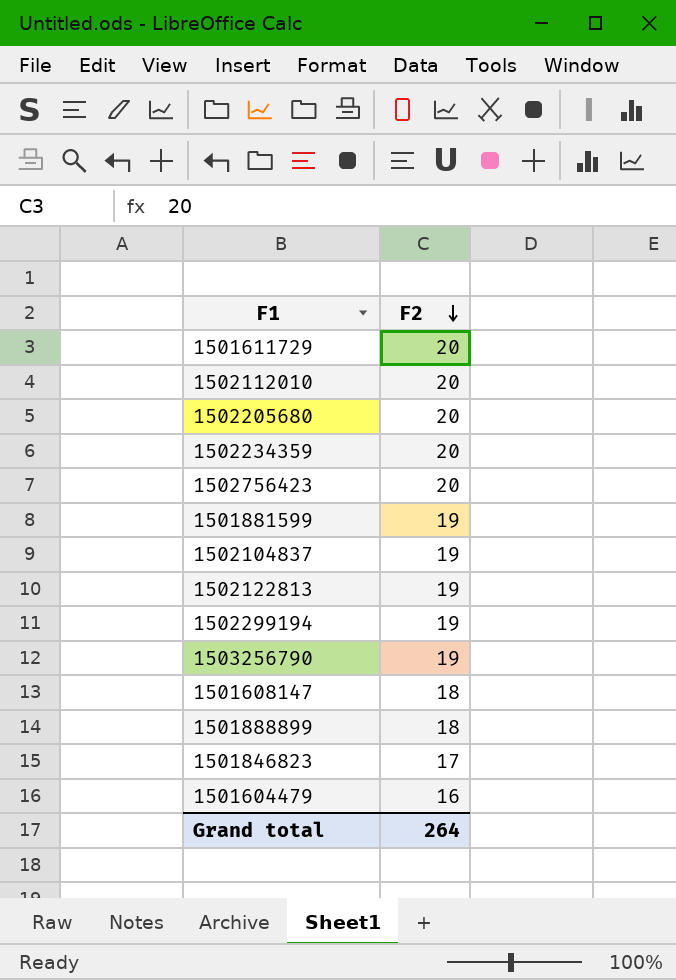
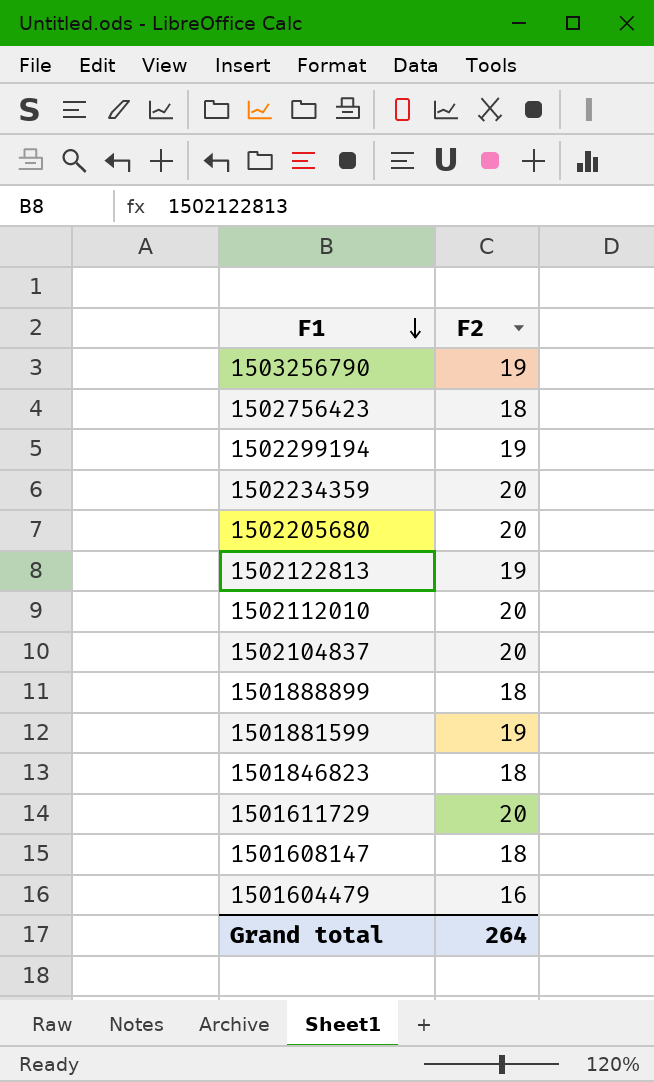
row order: F2 descending -> F1 descending
1502756423 | F2: 20 -> 18
1502104837 | F2: 19 -> 20
1501846823 | F2: 17 -> 18

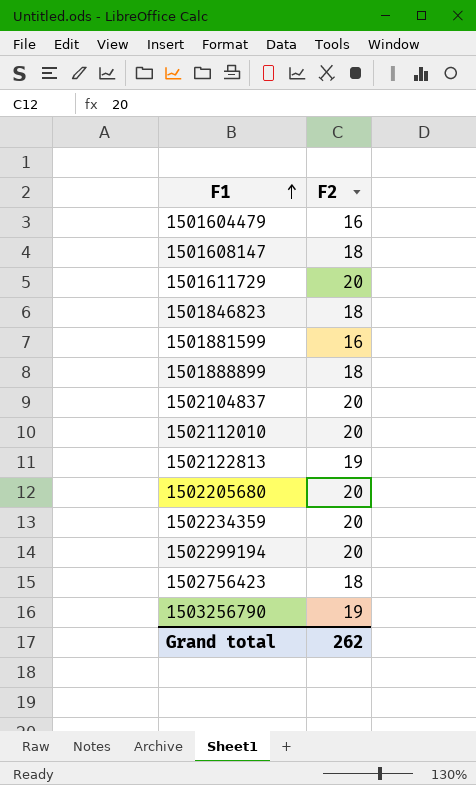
row order: F1 descending -> F1 ascending
1501881599 | F2: 19 -> 16
1502299194 | F2: 19 -> 20
Grand total | F2: 264 -> 262

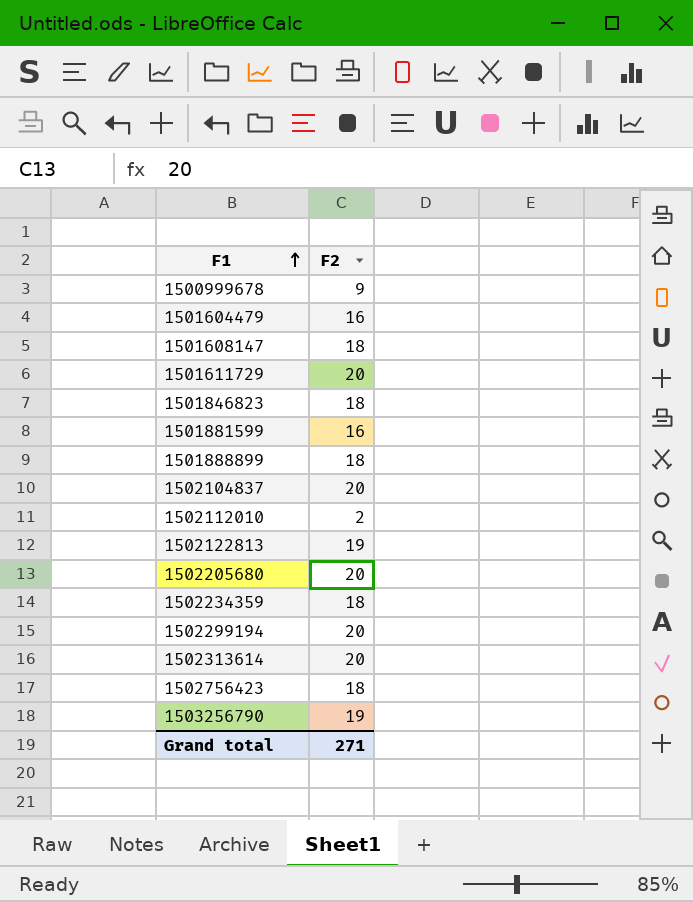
row 1500999678: none -> 9
1502112010 | F2: 20 -> 2
1502234359 | F2: 20 -> 18
row 1502313614: none -> 20
Grand total | F2: 262 -> 271

